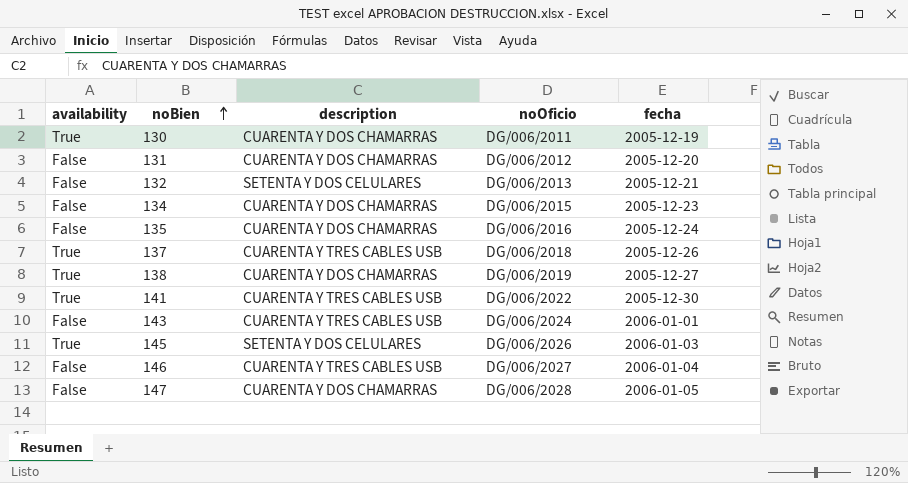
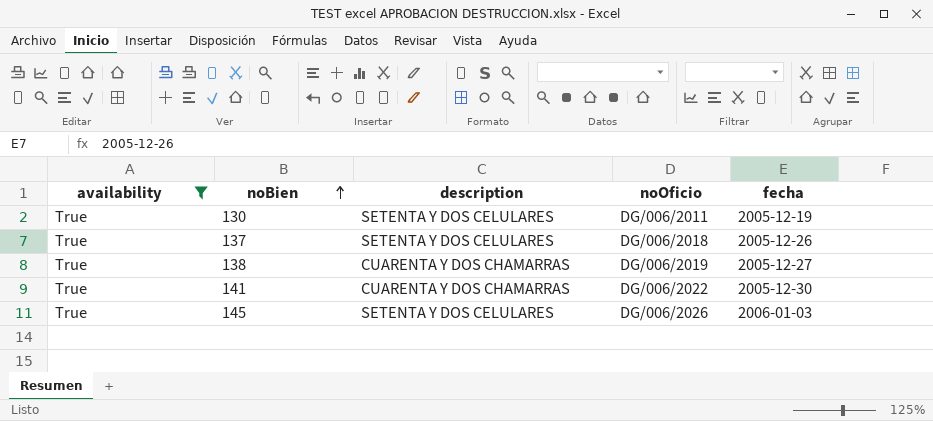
filter: none -> availability = True
130 | description: CUARENTA Y DOS CHAMARRAS -> SETENTA Y DOS CELULARES
137 | description: CUARENTA Y TRES CABLES USB -> SETENTA Y DOS CELULARES
141 | description: CUARENTA Y TRES CABLES USB -> CUARENTA Y DOS CHAMARRAS

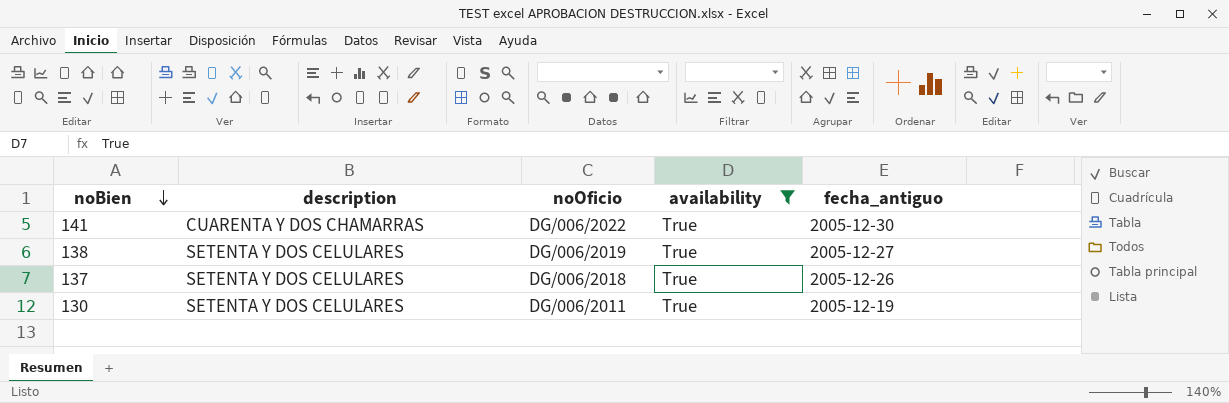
row order: noBien ascending -> noBien descending
column availability | position: 1 -> 4
column name: fecha -> fecha_antiguo
row 145: True | SETENTA Y DOS CELULARES | DG/006/2026 | 2006-01-03 -> none
138 | description: CUARENTA Y DOS CHAMARRAS -> SETENTA Y DOS CELULARES

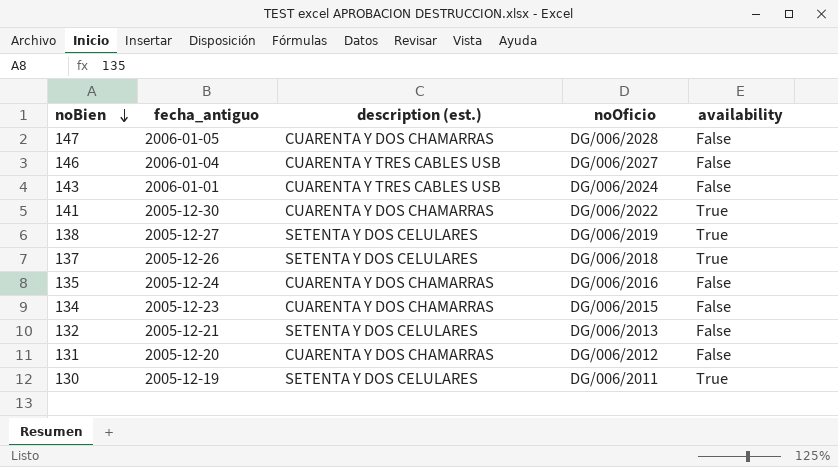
filter: availability = True -> none
column fecha_antiguo | position: 5 -> 2
column name: description -> description (est.)

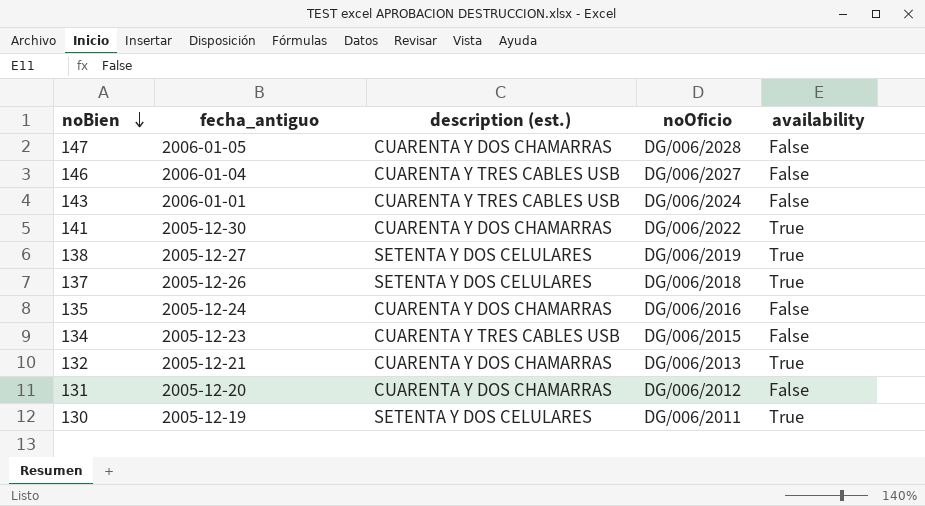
134 | description (est.): CUARENTA Y DOS CHAMARRAS -> CUARENTA Y TRES CABLES USB
132 | description (est.): SETENTA Y DOS CELULARES -> CUARENTA Y DOS CHAMARRAS
132 | availability: False -> True

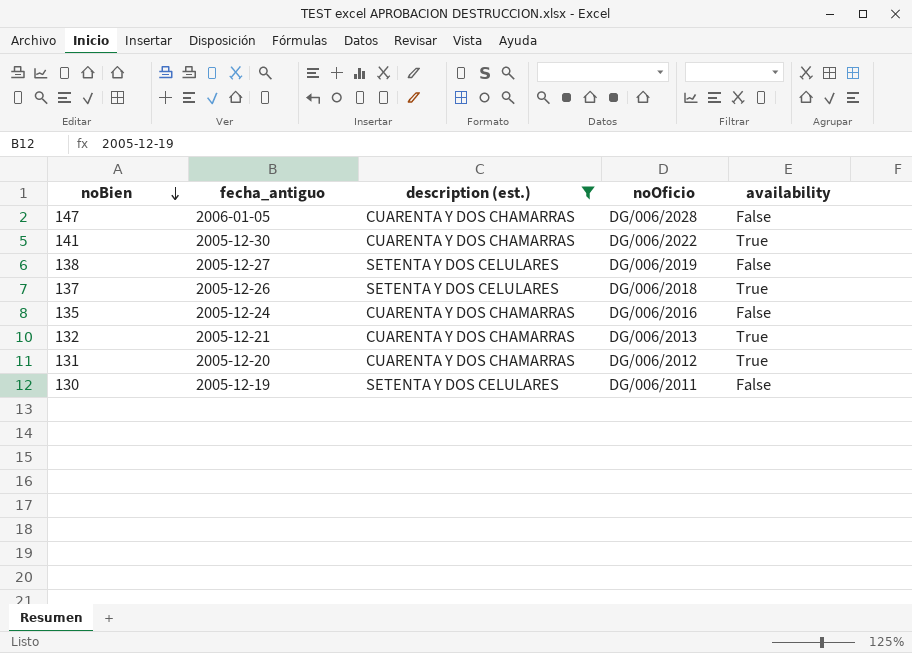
filter: none -> description (est.) != CUARENTA Y TRES CABLES USB
138 | availability: True -> False
131 | availability: False -> True
130 | availability: True -> False

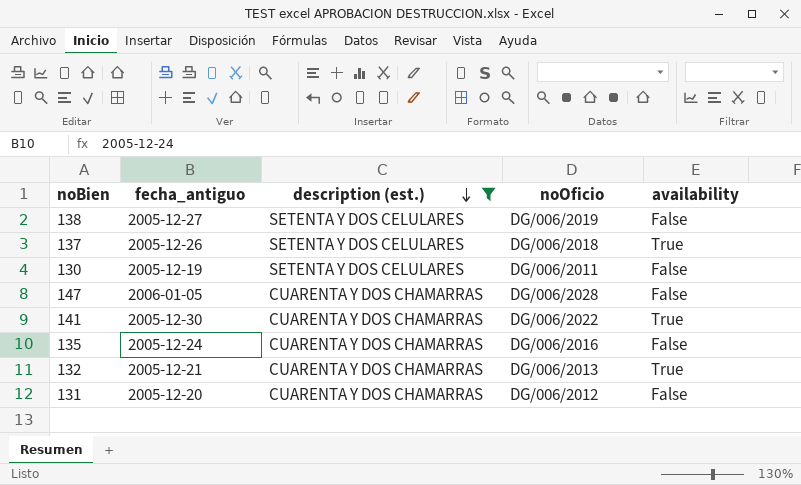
row order: noBien descending -> description (est.) descending
131 | availability: True -> False

